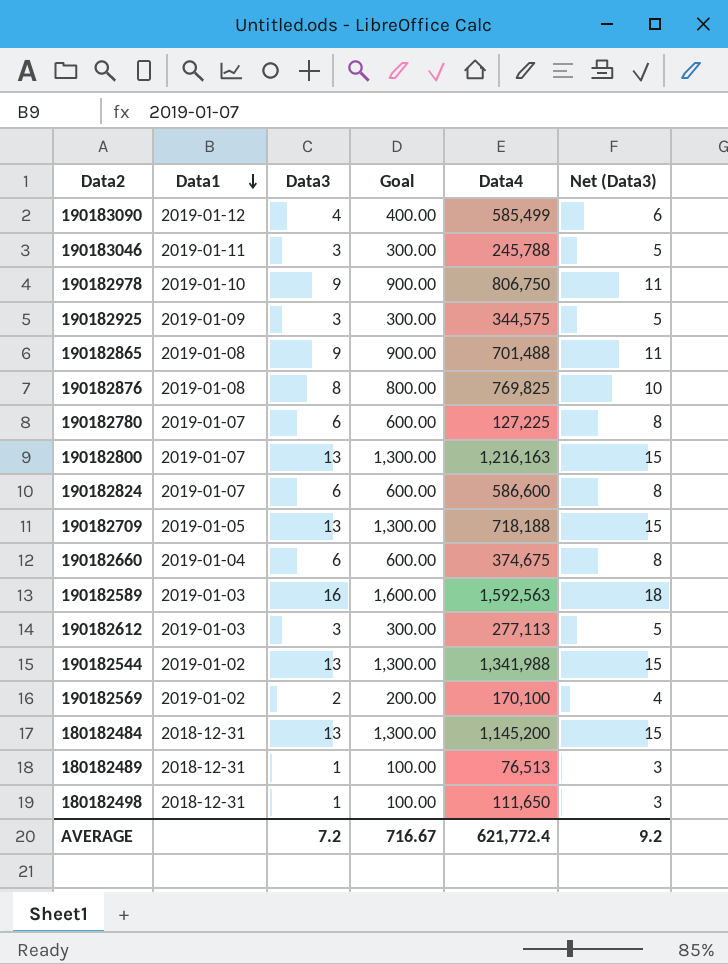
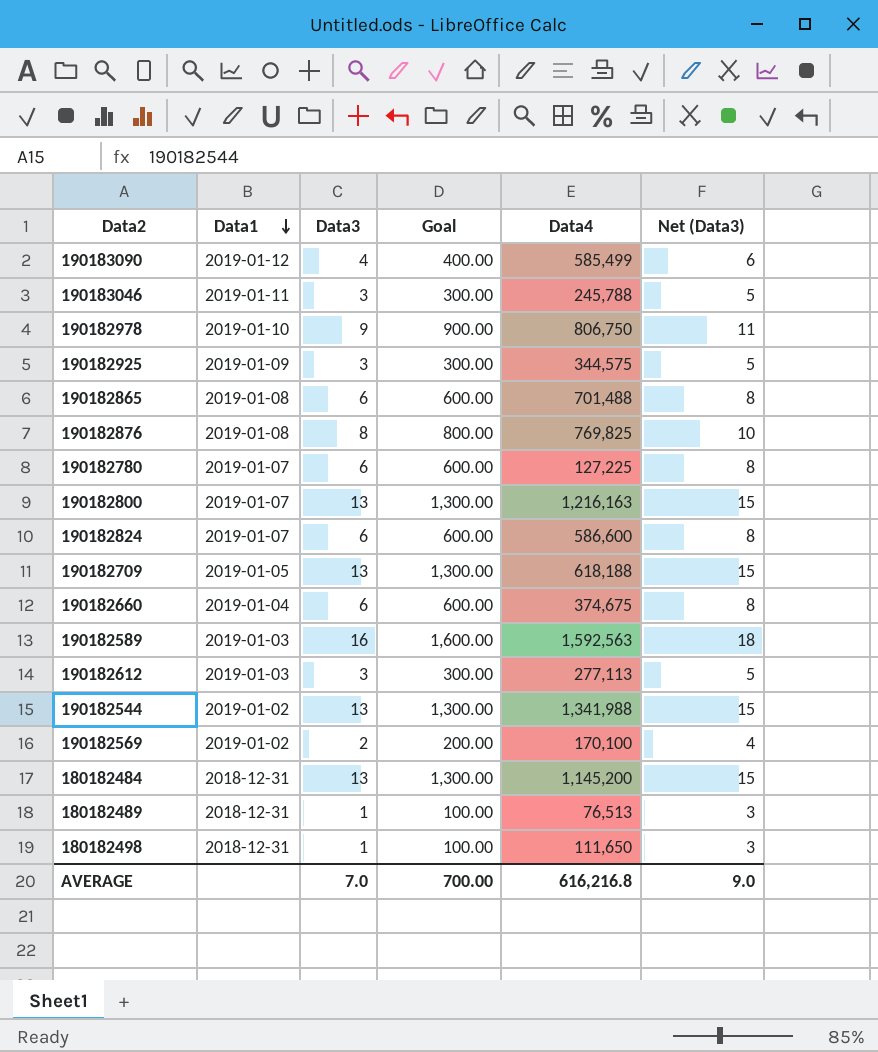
190182865 | Data3: 9 -> 6
190182865 | Goal: 900.00 -> 600.00
190182865 | Net (Data3): 11 -> 8
190182709 | Data4: 718,188 -> 618,188
AVERAGE | Data3: 7.2 -> 7.0
AVERAGE | Goal: 716.67 -> 700.00
AVERAGE | Data4: 621,772.4 -> 616,216.8
AVERAGE | Net (Data3): 9.2 -> 9.0

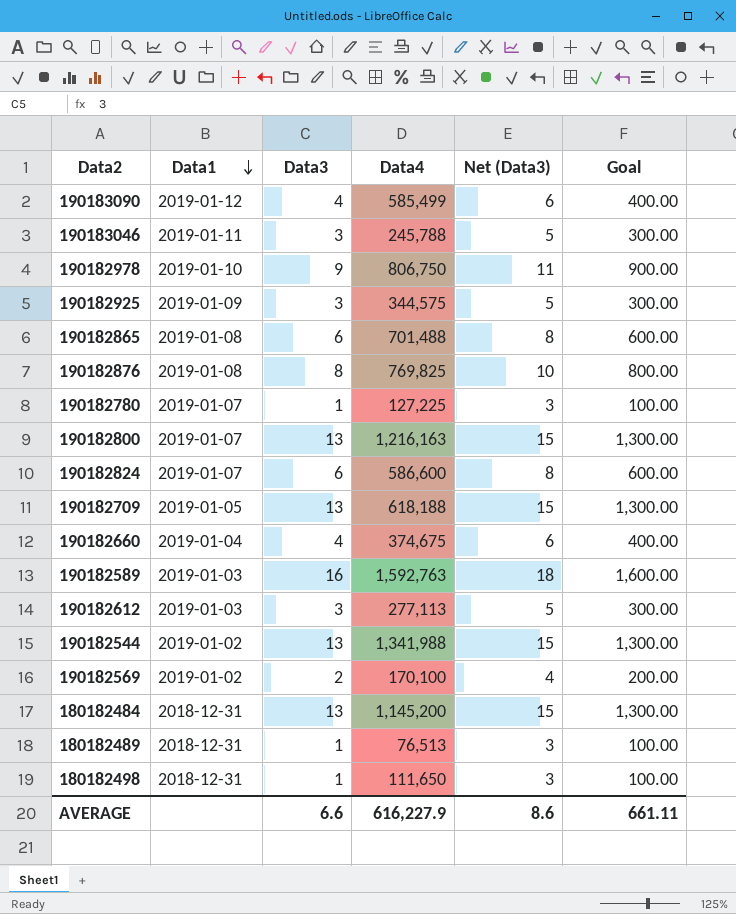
column Goal | position: 4 -> 6
190182780 | Data3: 6 -> 1
190182780 | Net (Data3): 8 -> 3
190182780 | Goal: 600.00 -> 100.00
190182660 | Data3: 6 -> 4
190182660 | Net (Data3): 8 -> 6
190182660 | Goal: 600.00 -> 400.00
190182589 | Data4: 1,592,563 -> 1,592,763
AVERAGE | Data3: 7.0 -> 6.6
AVERAGE | Data4: 616,216.8 -> 616,227.9
AVERAGE | Net (Data3): 9.0 -> 8.6
AVERAGE | Goal: 700.00 -> 661.11

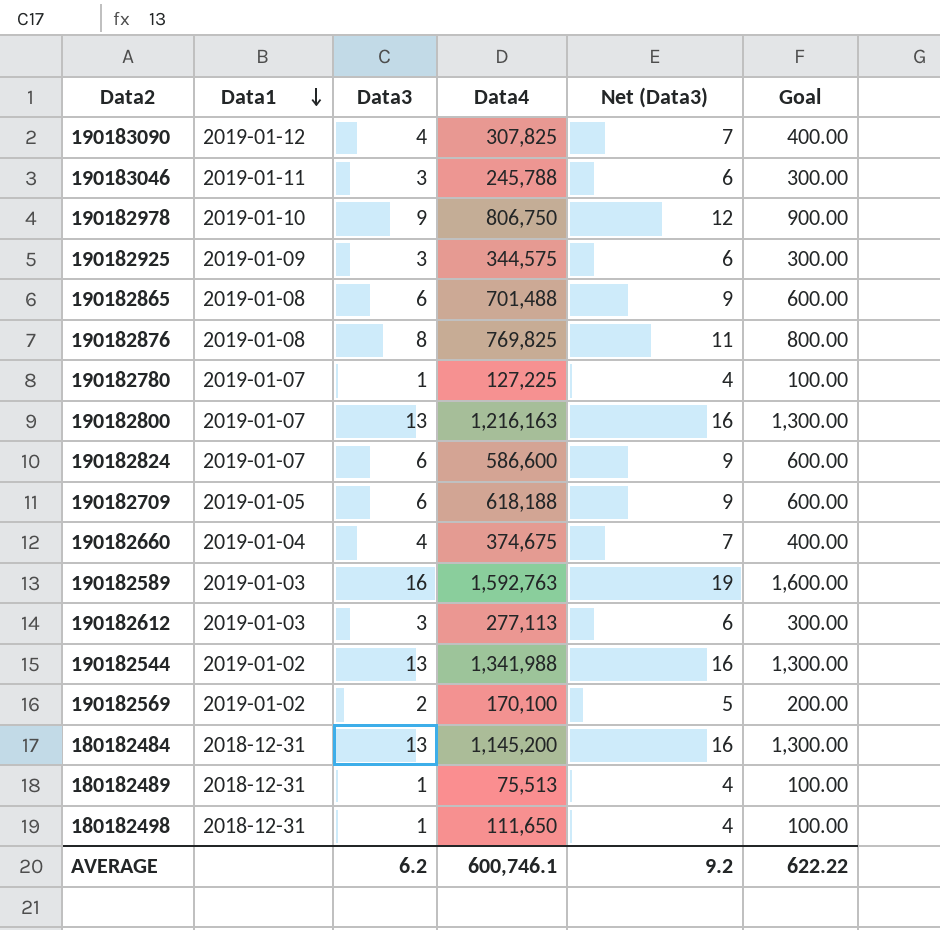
column Net (Data3) | formula: [Data3] + 2 -> [Data3] + 3
190183090 | Data4: 585,499 -> 307,825
190182709 | Data3: 13 -> 6
190182709 | Goal: 1,300.00 -> 600.00
180182489 | Data4: 76,513 -> 75,513
AVERAGE | Data3: 6.6 -> 6.2
AVERAGE | Data4: 616,227.9 -> 600,746.1
AVERAGE | Net (Data3): 8.6 -> 9.2
AVERAGE | Goal: 661.11 -> 622.22

